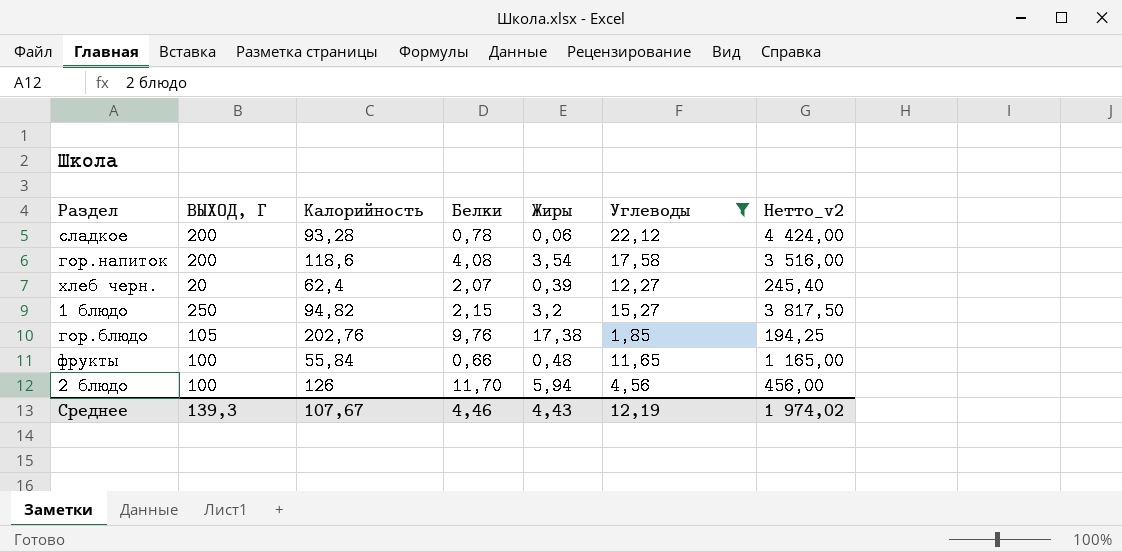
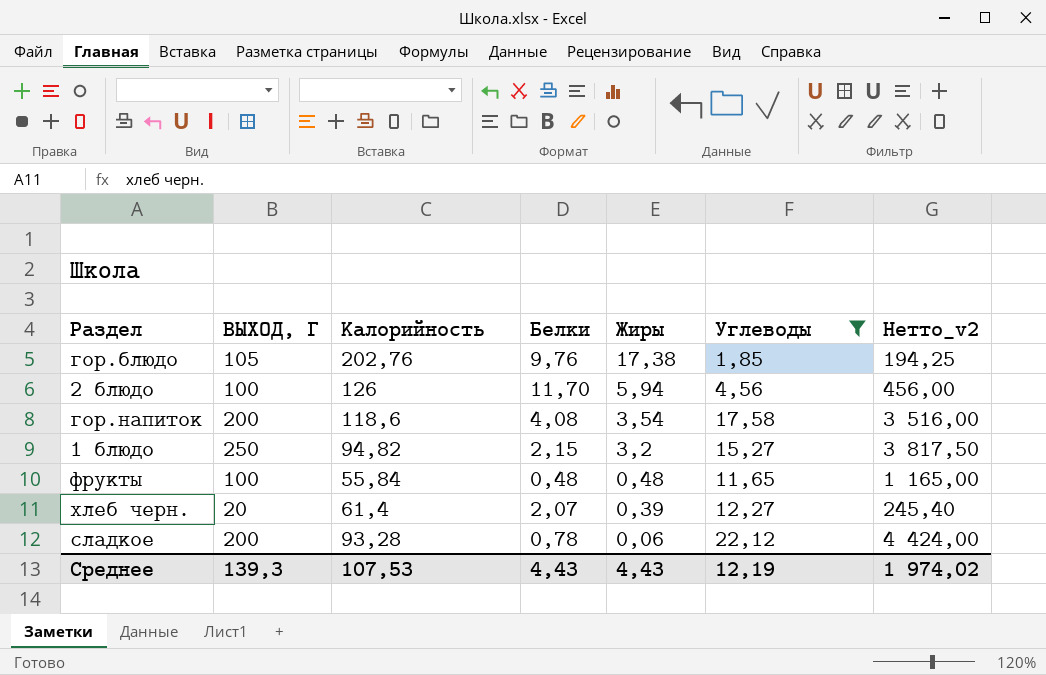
row order: none -> Жиры descending
фрукты | Белки: 0,66 -> 0,48
хлеб черн. | Калорийность: 62,4 -> 61,4
Среднее | Калорийность: 107,67 -> 107,53
Среднее | Белки: 4,46 -> 4,43

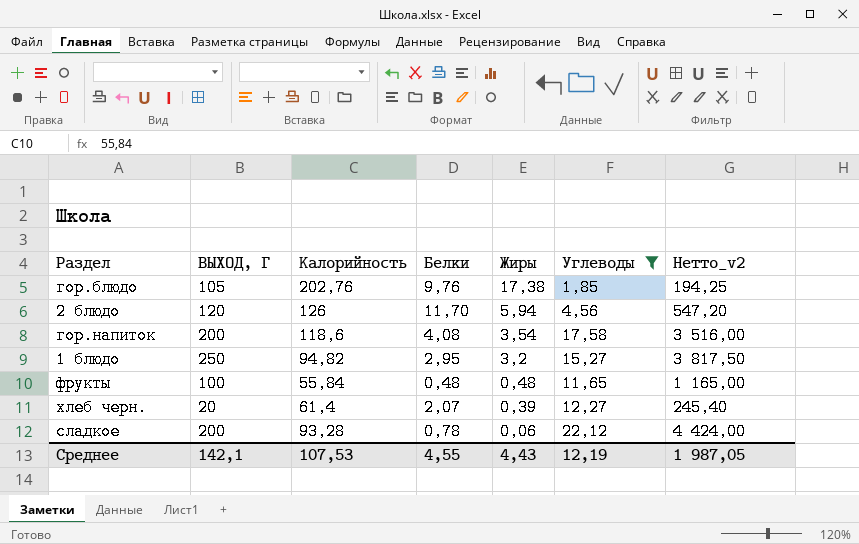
2 блюдо | ВЫХОД, Г: 100 -> 120
2 блюдо | Нетто_v2: 456,00 -> 547,20
1 блюдо | Белки: 2,15 -> 2,95
Среднее | ВЫХОД, Г: 139,3 -> 142,1
Среднее | Белки: 4,43 -> 4,55
Среднее | Нетто_v2: 1 974,02 -> 1 987,05

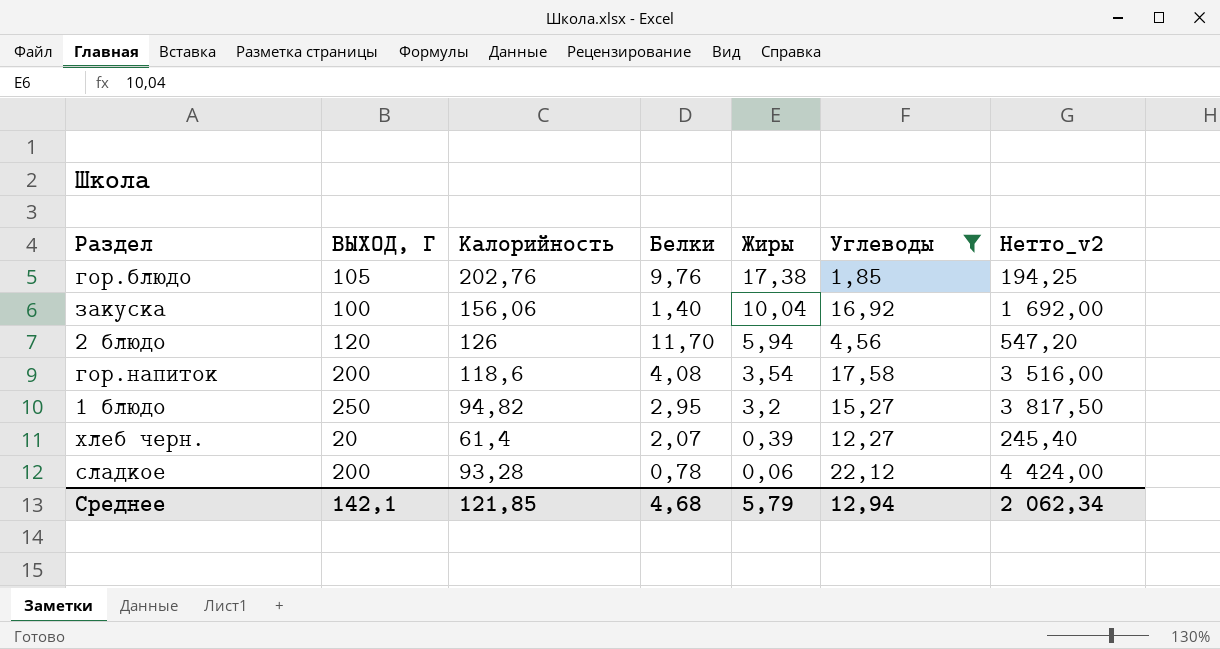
row фрукты: 100 | 55,84 | 0,48 | 0,48 | 11,65 | 1 165,00 -> none
row закуска: none -> 100 | 156,06 | 1,40 | 10,04 | 16,92 | 1 692,00
Среднее | Калорийность: 107,53 -> 121,85
Среднее | Белки: 4,55 -> 4,68
Среднее | Жиры: 4,43 -> 5,79
Среднее | Углеводы: 12,19 -> 12,94
Среднее | Нетто_v2: 1 987,05 -> 2 062,34

